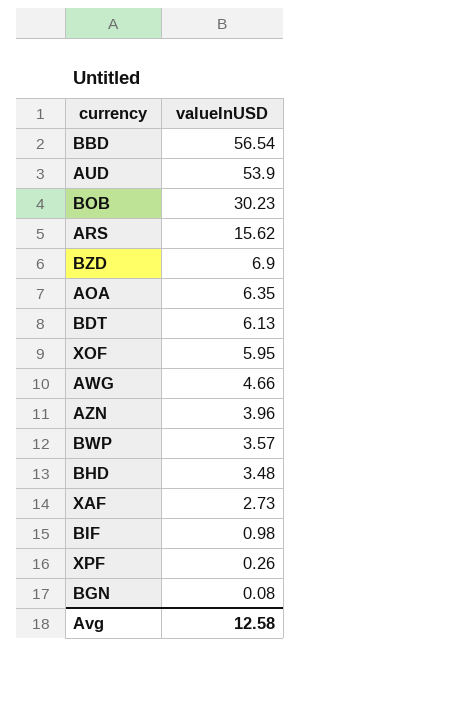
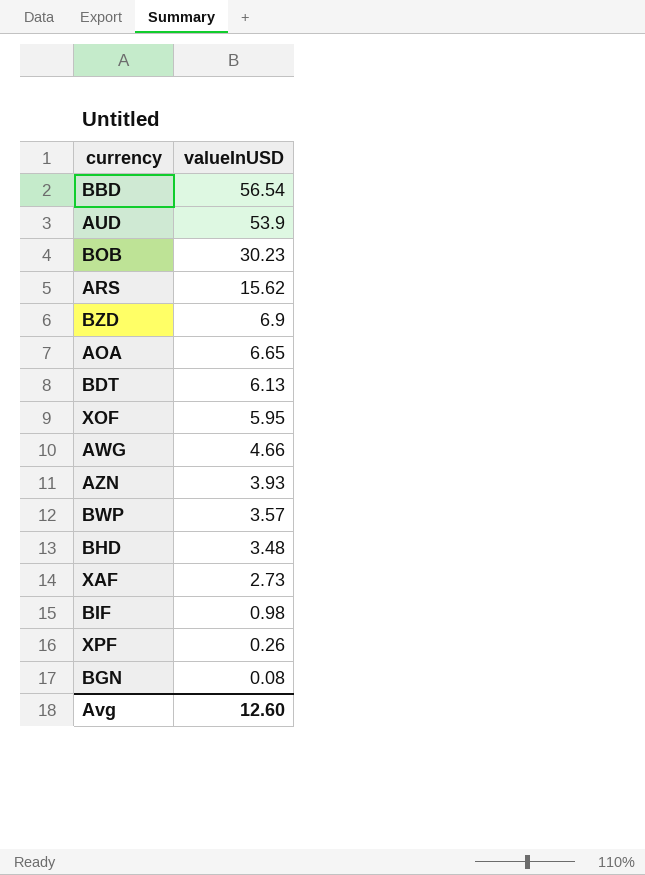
AOA | valueInUSD: 6.35 -> 6.65
AZN | valueInUSD: 3.96 -> 3.93
Avg | valueInUSD: 12.58 -> 12.60

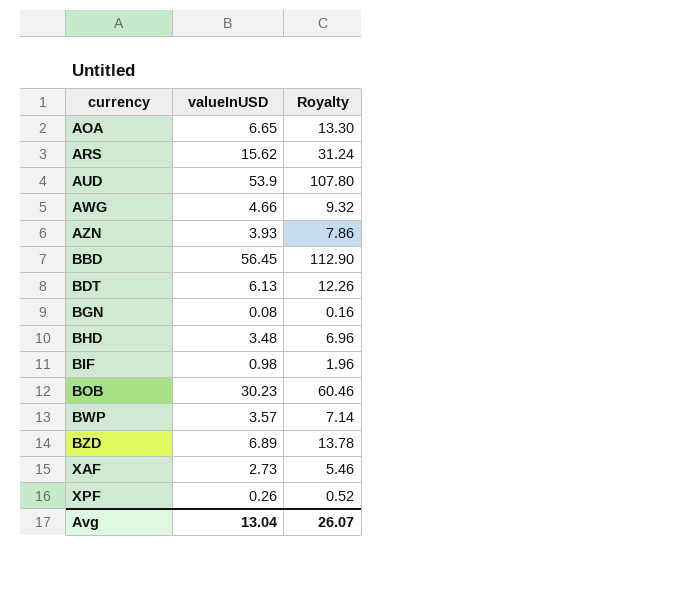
row order: valueInUSD descending -> currency ascending
column Royalty | formula: none -> [valueInUSD] * 2
row XOF: 5.95 -> none
BBD | valueInUSD: 56.54 -> 56.45
BZD | valueInUSD: 6.9 -> 6.89
Avg | valueInUSD: 12.60 -> 13.04

